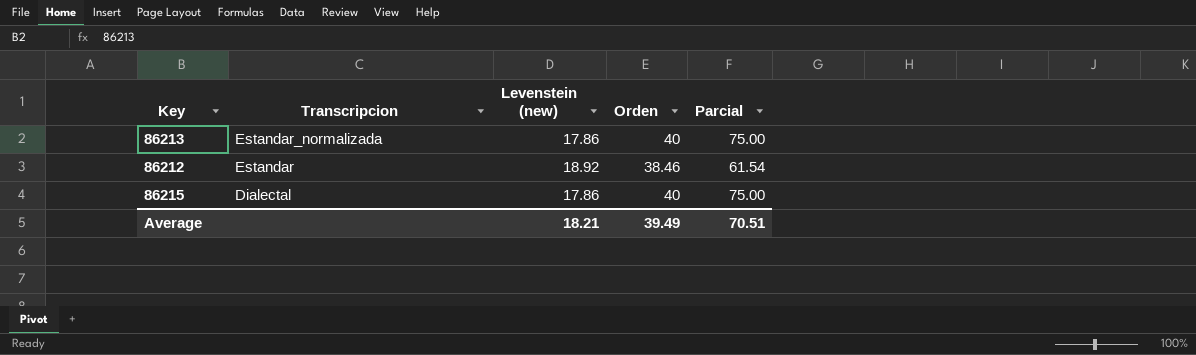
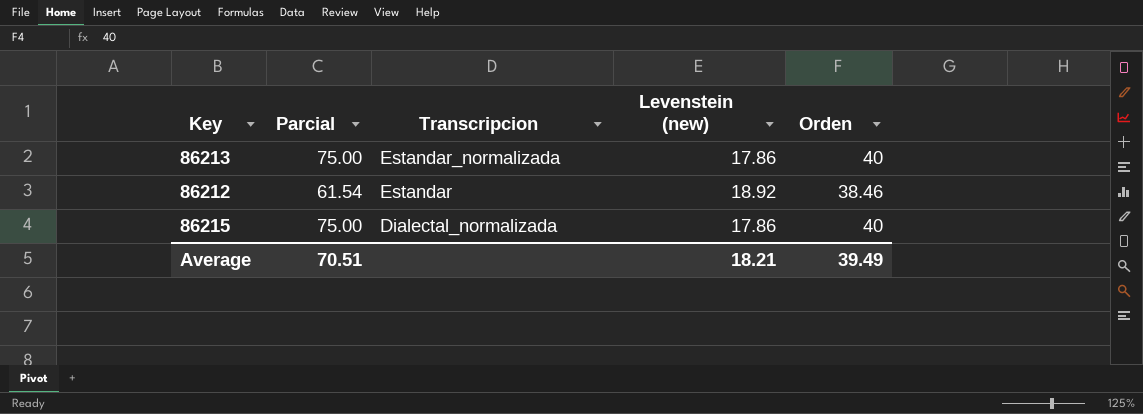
column Parcial | position: 5 -> 2
86215 | Transcripcion: Dialectal -> Dialectal_normalizada

